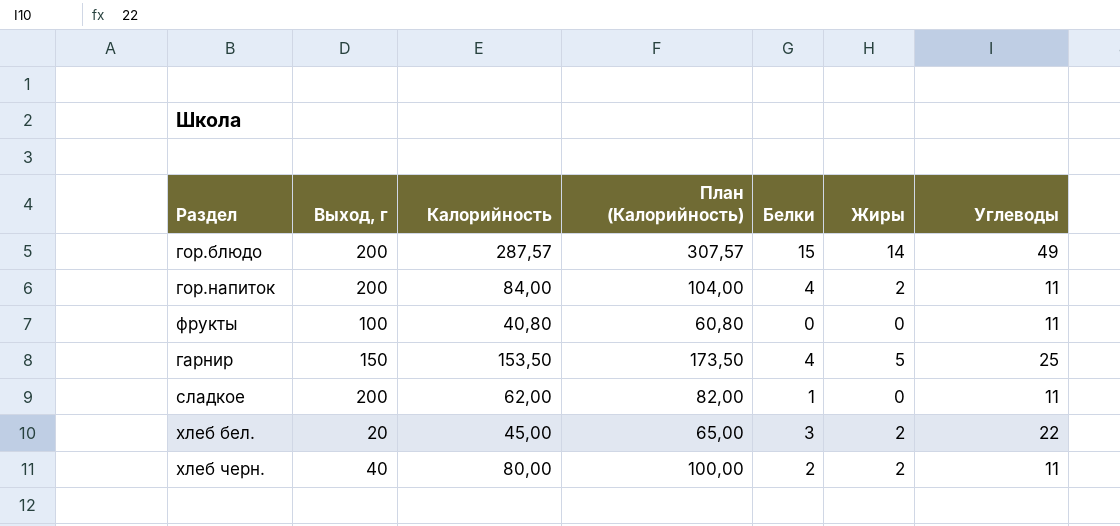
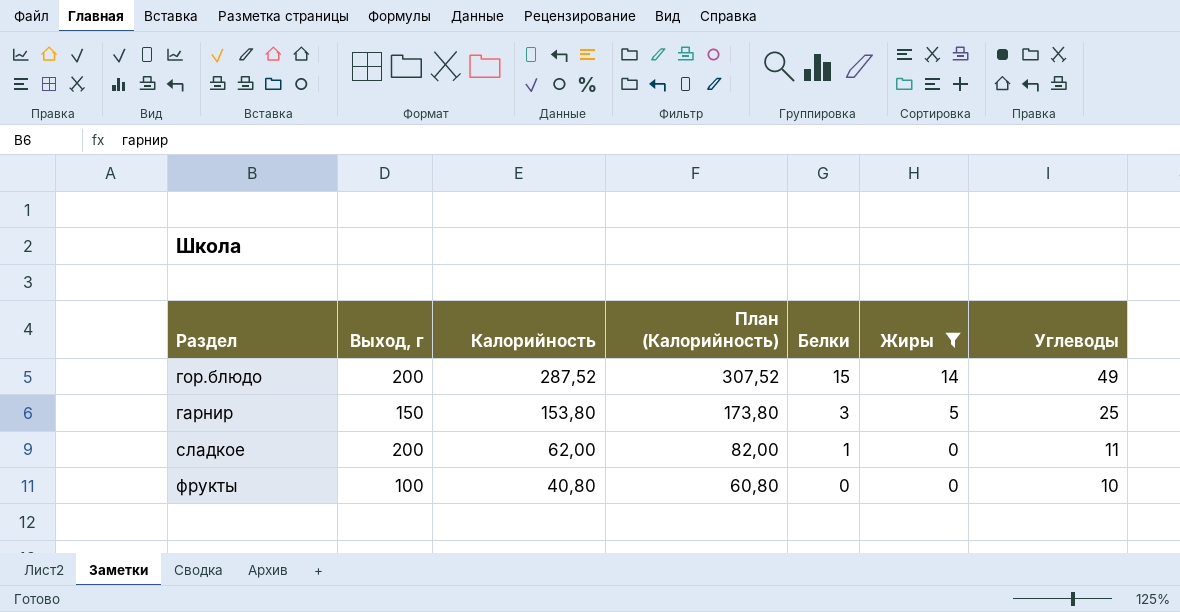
filter: none -> Жиры != 2
row order: none -> Калорийность descending
гор.блюдо | Калорийность: 287,57 -> 287,52
гор.блюдо | План (Калорийность): 307,57 -> 307,52
гарнир | Калорийность: 153,50 -> 153,80
гарнир | План (Калорийность): 173,50 -> 173,80
гарнир | Белки: 4 -> 3
фрукты | Углеводы: 11 -> 10

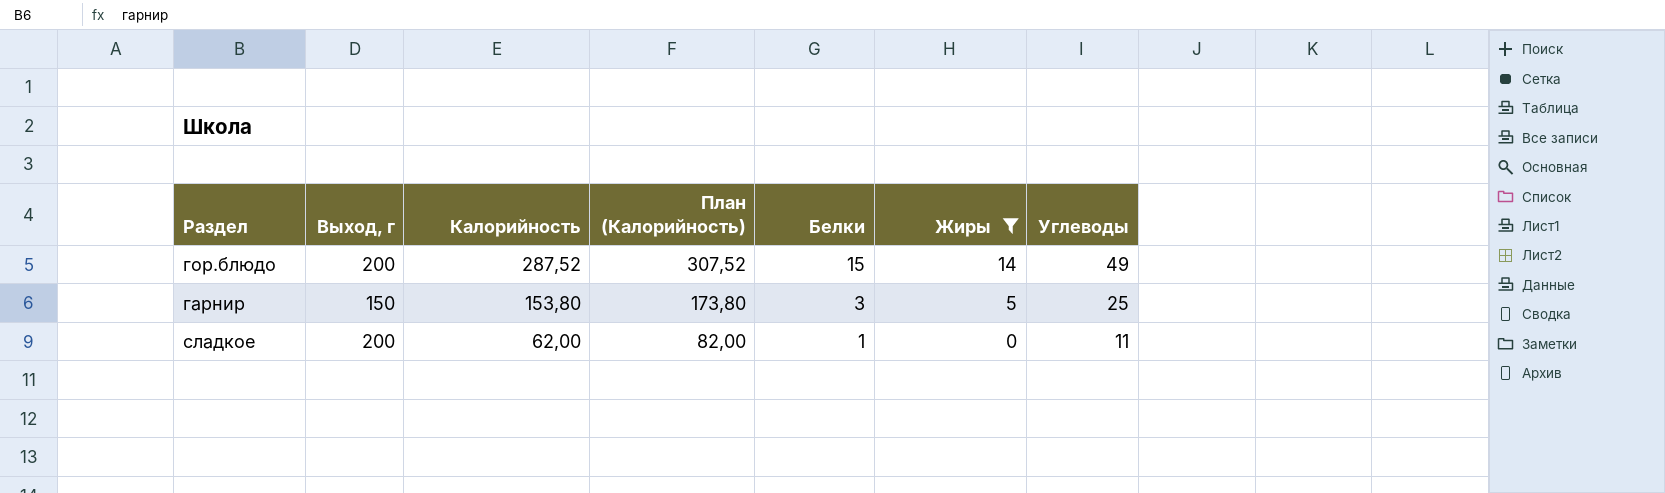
row фрукты: 100 | 40,80 | 60,80 | 0 | 0 | 10 -> none

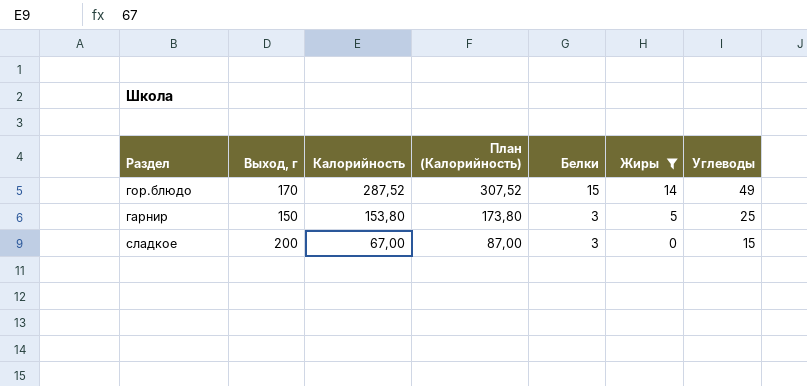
гор.блюдо | Выход, г: 200 -> 170
сладкое | Калорийность: 62,00 -> 67,00
сладкое | План (Калорийность): 82,00 -> 87,00
сладкое | Белки: 1 -> 3
сладкое | Углеводы: 11 -> 15

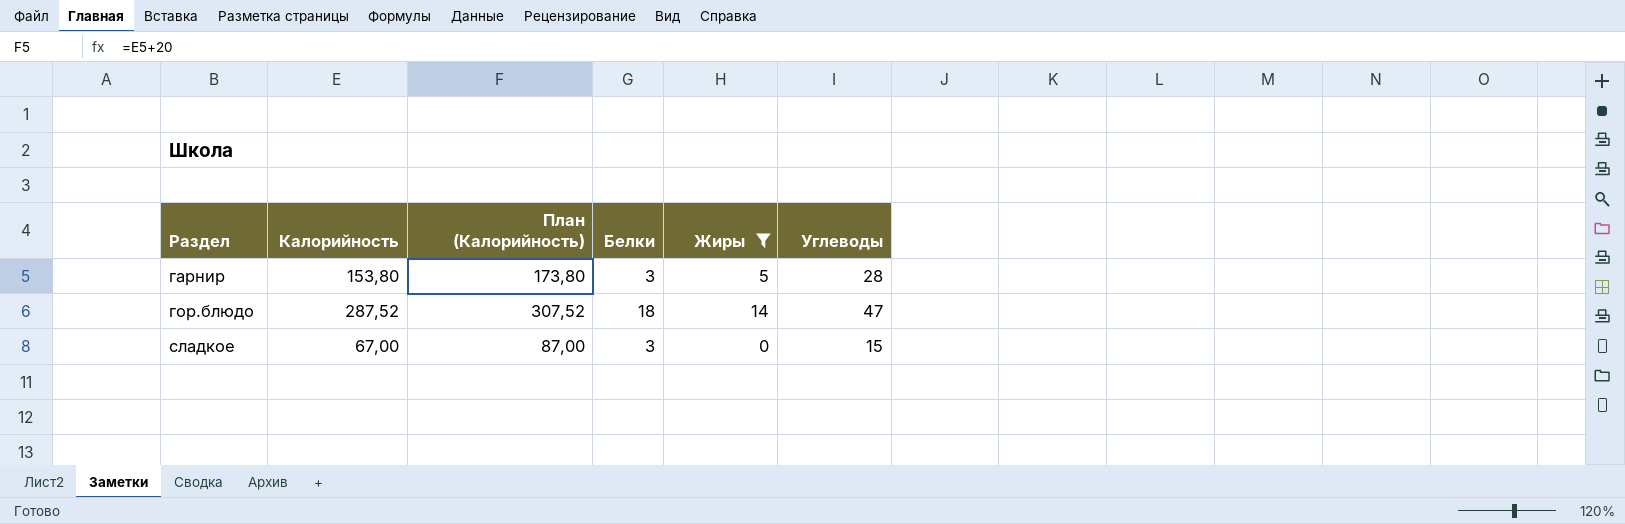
row order: Калорийность descending -> Раздел ascending
column Выход, г | position: 2 -> none
гарнир | Углеводы: 25 -> 28
гор.блюдо | Белки: 15 -> 18
гор.блюдо | Углеводы: 49 -> 47

